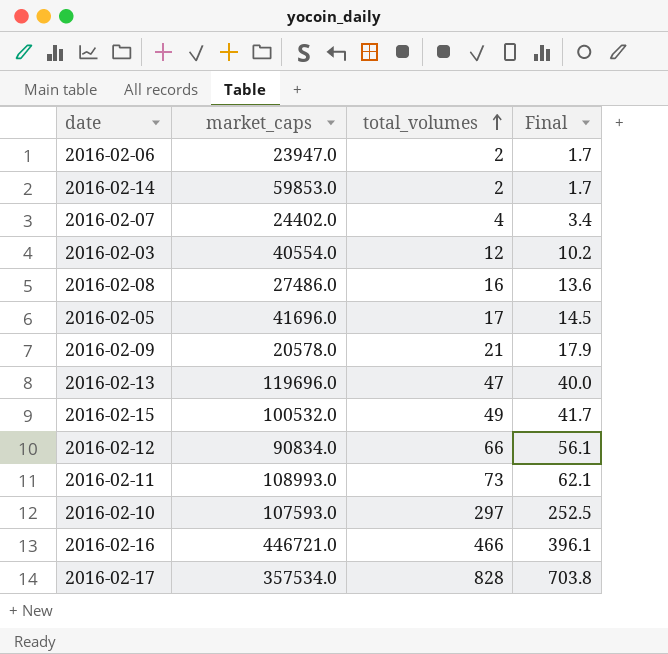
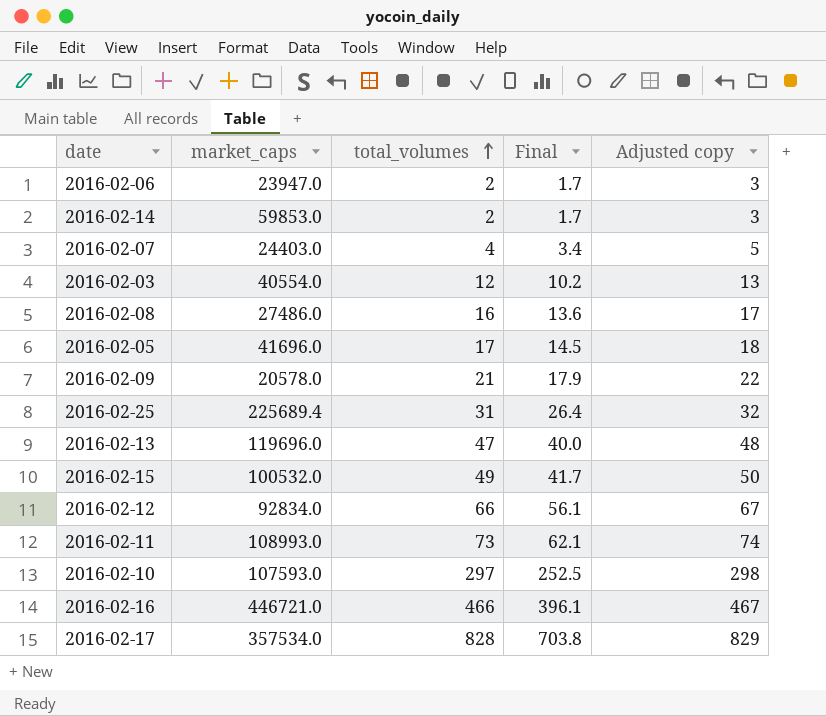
column Adjusted copy | formula: none -> [total_volumes] + 1
2016-02-07 | market_caps: 24402.0 -> 24403.0
row 2016-02-25: none -> 225689.4 | 31 | 26.4 | 32
2016-02-12 | market_caps: 90834.0 -> 92834.0

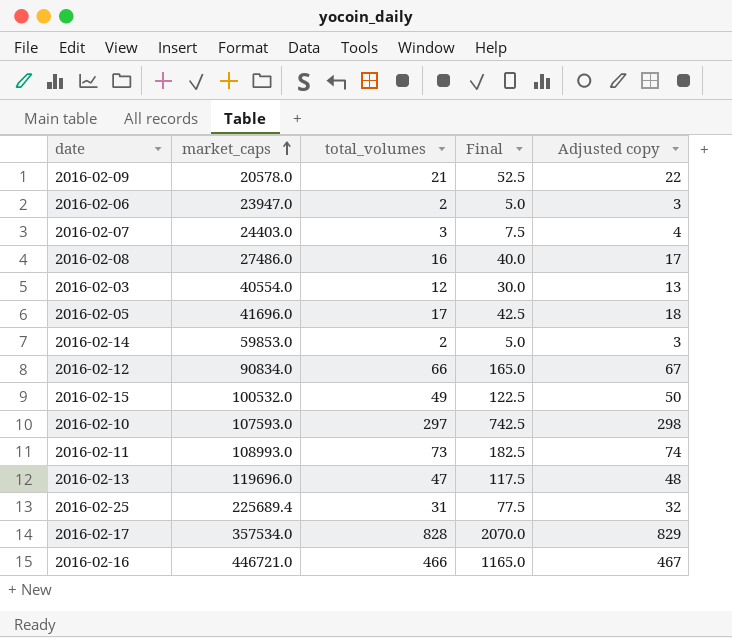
row order: total_volumes ascending -> market_caps ascending
column Final | formula: [total_volumes] * 0.85 -> [total_volumes] * 2.5
2016-02-07 | total_volumes: 4 -> 3
2016-02-07 | Adjusted copy: 5 -> 4
2016-02-12 | market_caps: 92834.0 -> 90834.0

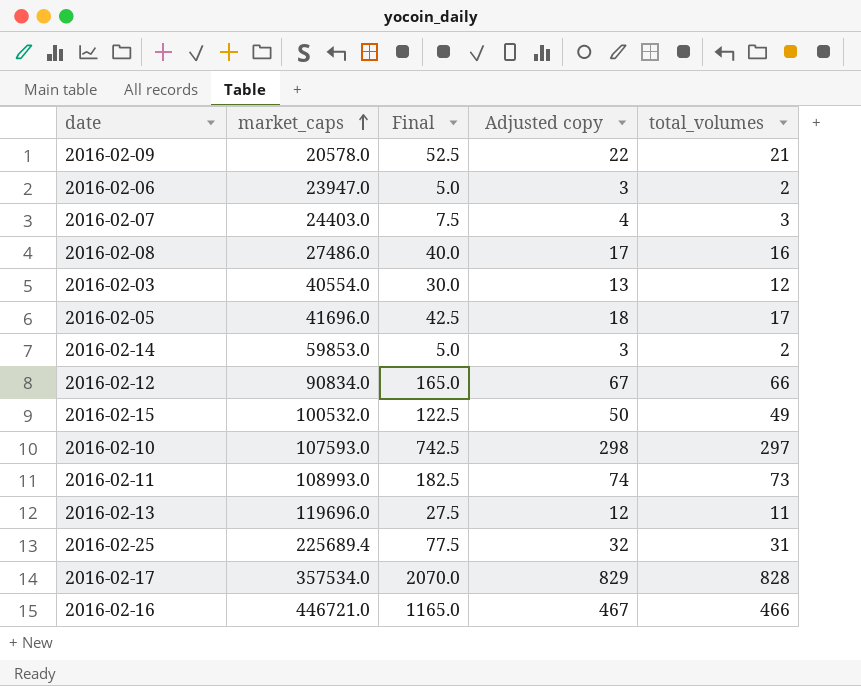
column total_volumes | position: 3 -> 5
2016-02-13 | Final: 117.5 -> 27.5
2016-02-13 | Adjusted copy: 48 -> 12
2016-02-13 | total_volumes: 47 -> 11

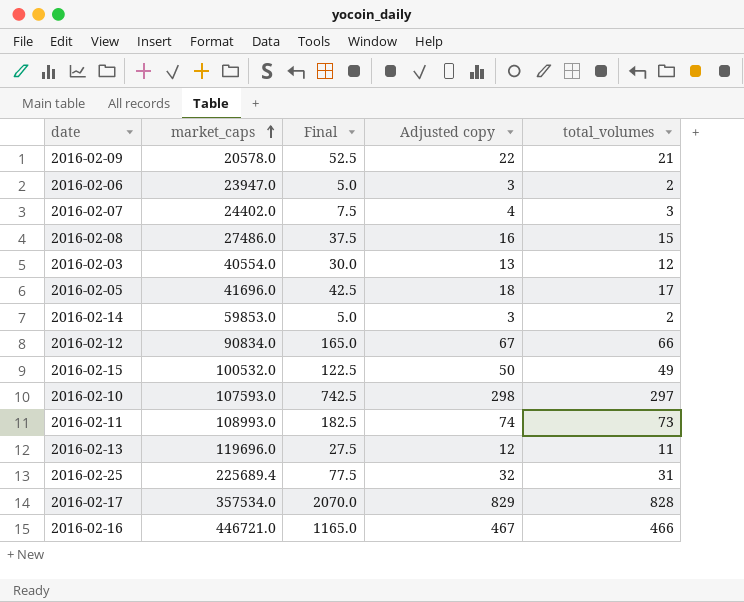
2016-02-07 | market_caps: 24403.0 -> 24402.0
2016-02-08 | Final: 40.0 -> 37.5
2016-02-08 | Adjusted copy: 17 -> 16
2016-02-08 | total_volumes: 16 -> 15

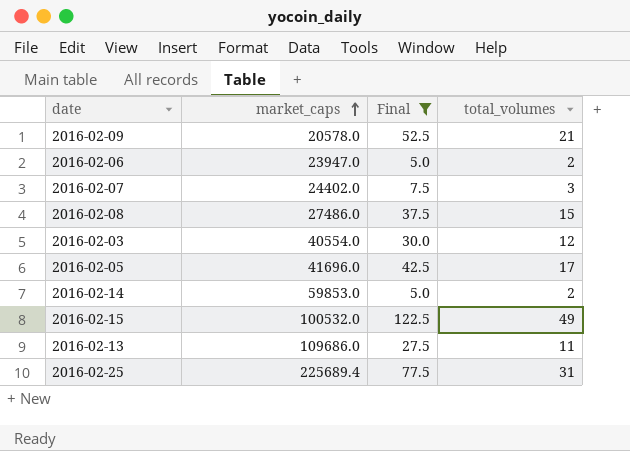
filter: none -> Final <= 122.5
column Adjusted copy | formula: [total_volumes] + 1 -> none
2016-02-13 | market_caps: 119696.0 -> 109686.0

